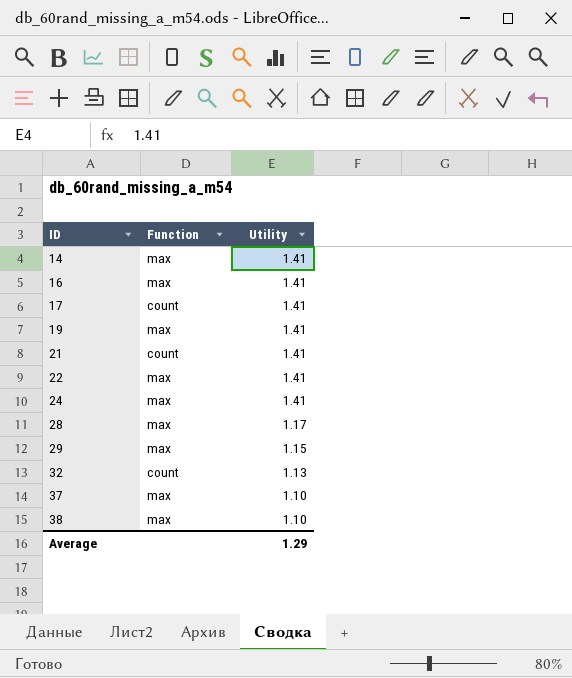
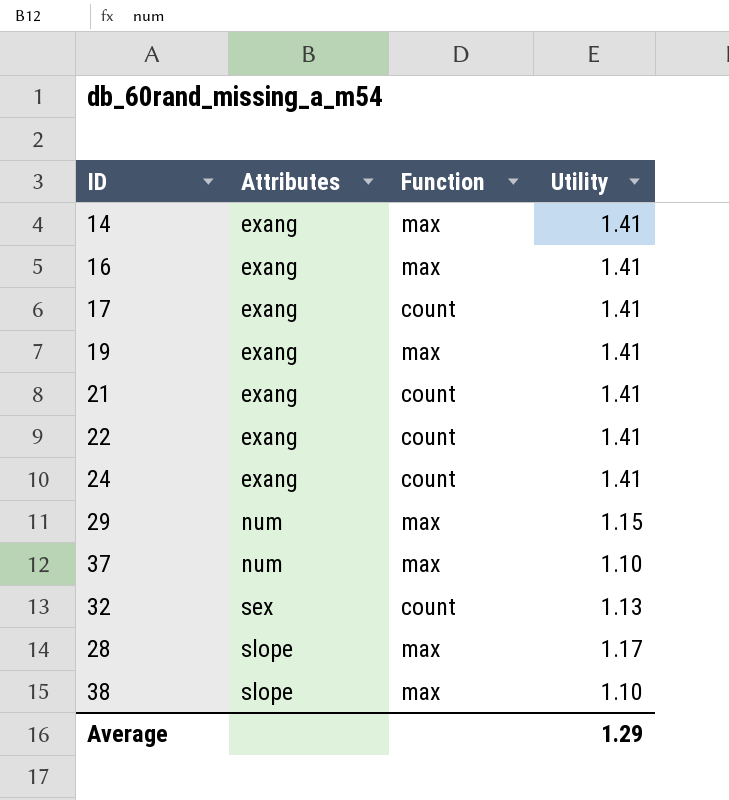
row order: ID ascending -> Attributes ascending
column Attributes | position: none -> 2
22 | Function: max -> count
24 | Function: max -> count

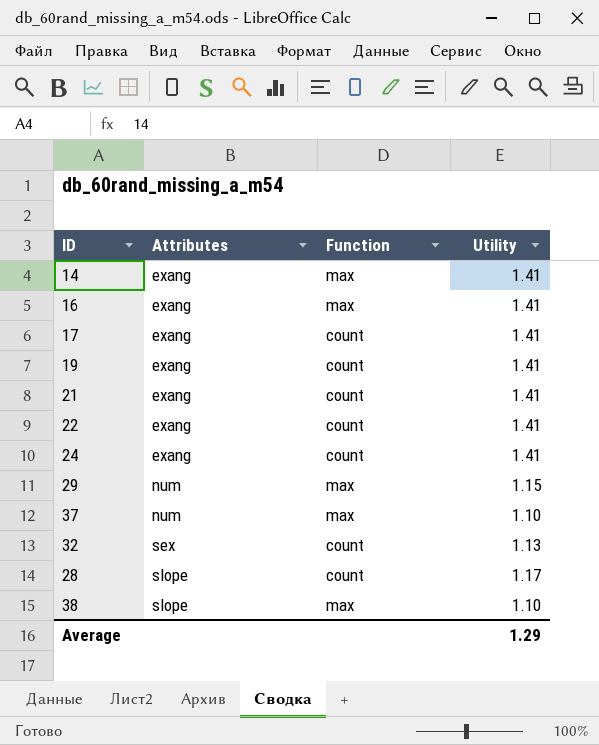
19 | Function: max -> count
28 | Function: max -> count

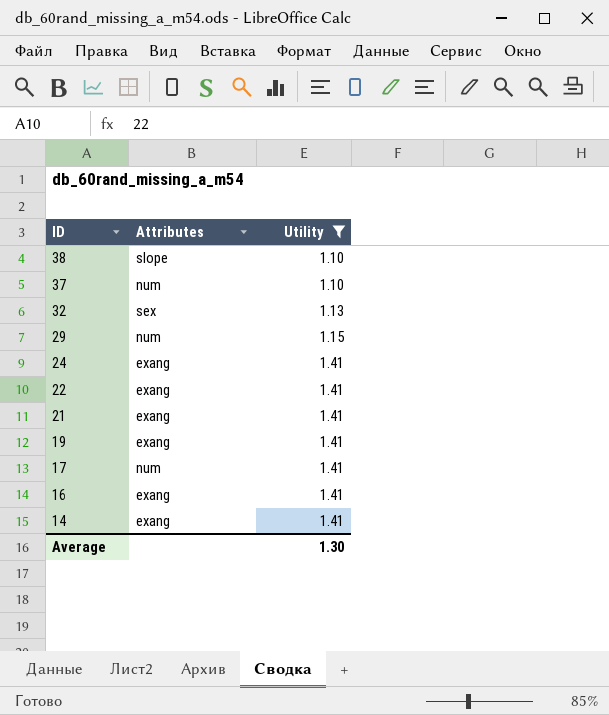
filter: none -> Utility != 1.17
row order: Attributes ascending -> ID descending
column Function | position: 3 -> none
17 | Attributes: exang -> num
Average | Utility: 1.29 -> 1.30

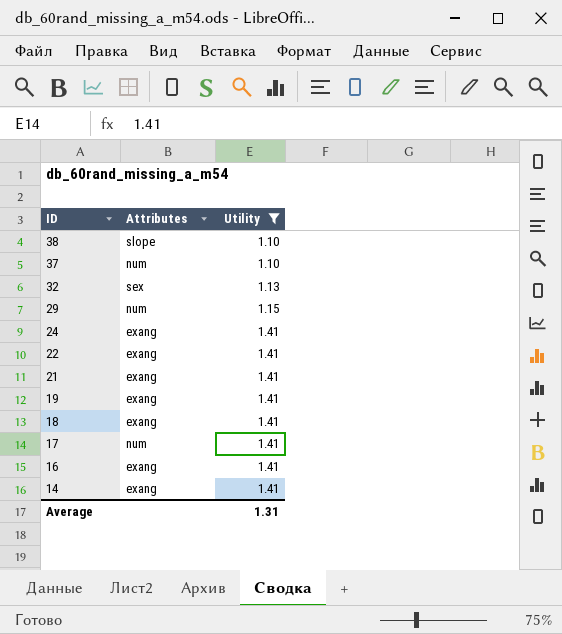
row 18: none -> exang | 1.41
Average | Utility: 1.30 -> 1.31

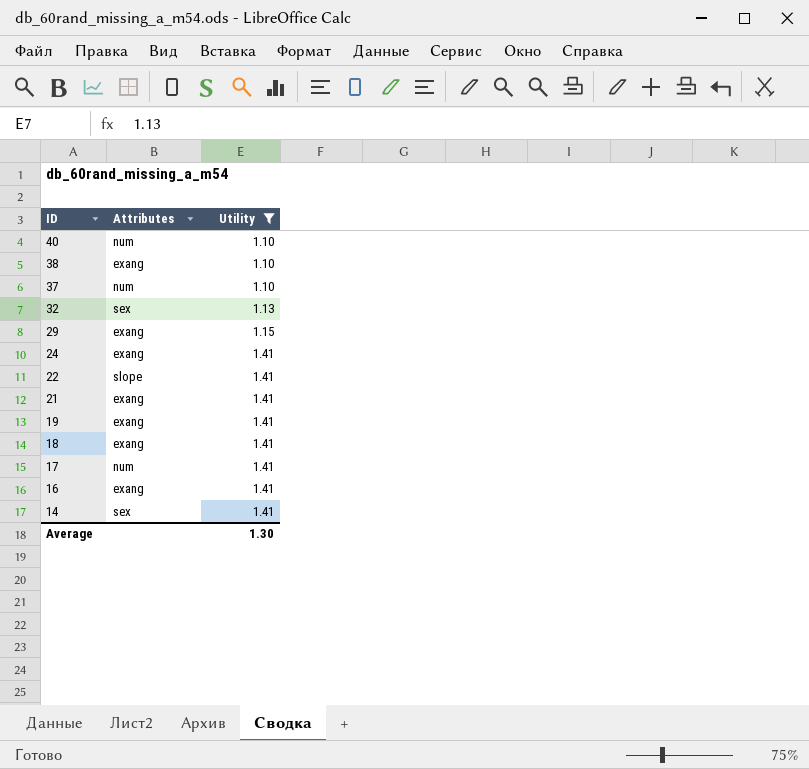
row 40: none -> num | 1.10
38 | Attributes: slope -> exang
29 | Attributes: num -> exang
22 | Attributes: exang -> slope
14 | Attributes: exang -> sex
Average | Utility: 1.31 -> 1.30

